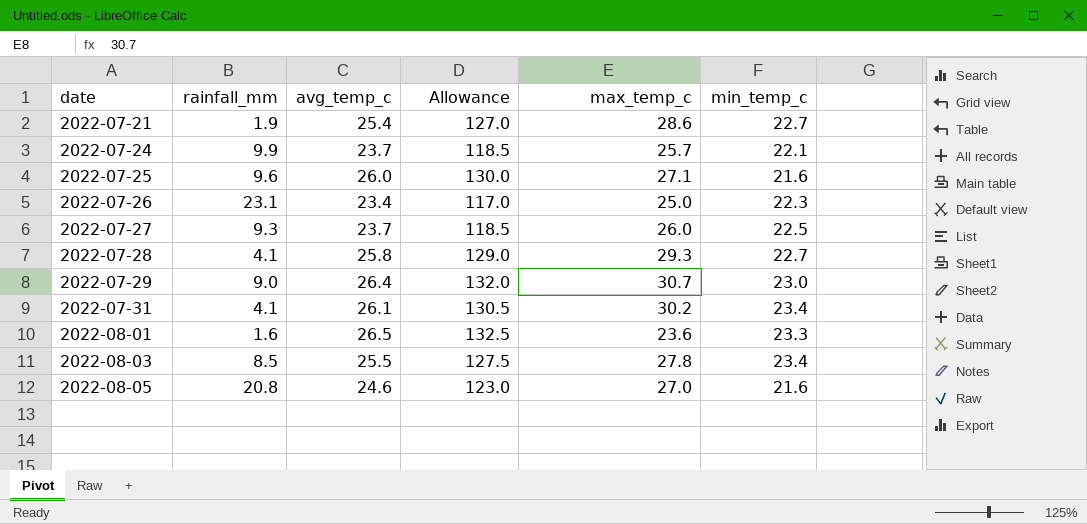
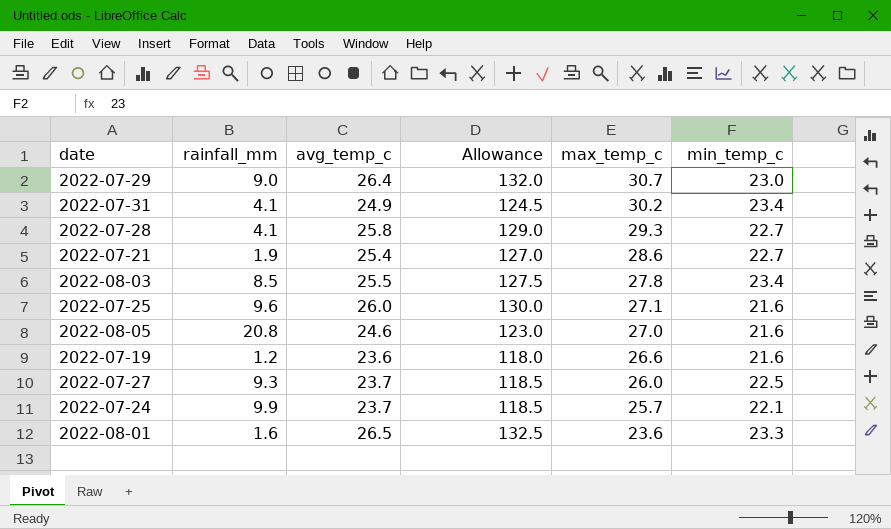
row order: date ascending -> max_temp_c descending
row 2022-07-26: 23.1 | 23.4 | 117.0 | 25.0 | 22.3 -> none
2022-07-31 | avg_temp_c: 26.1 -> 24.9
2022-07-31 | Allowance: 130.5 -> 124.5
row 2022-07-19: none -> 1.2 | 23.6 | 118.0 | 26.6 | 21.6

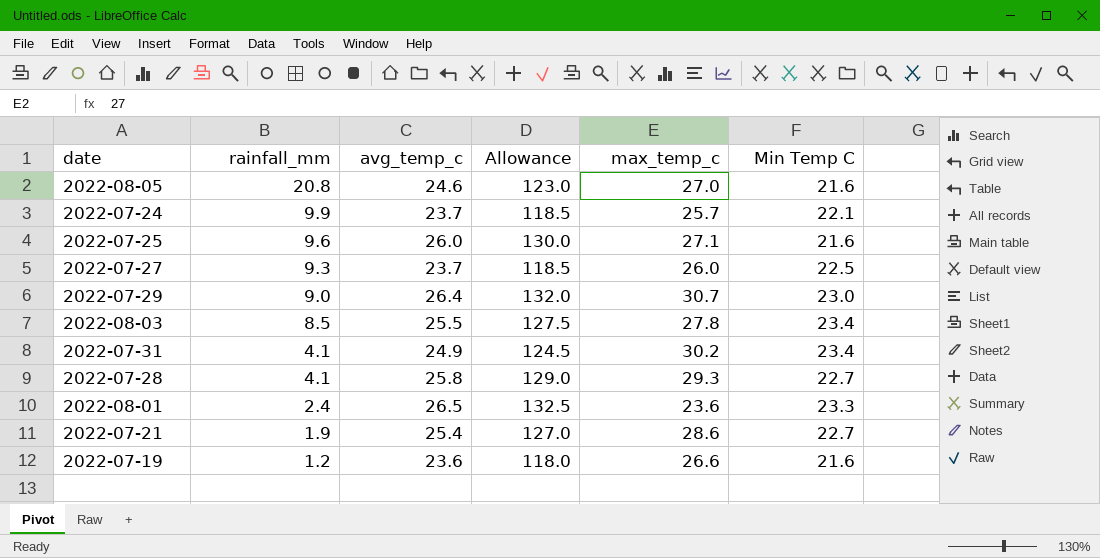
row order: max_temp_c descending -> rainfall_mm descending
column name: min_temp_c -> Min Temp C
2022-08-01 | rainfall_mm: 1.6 -> 2.4

